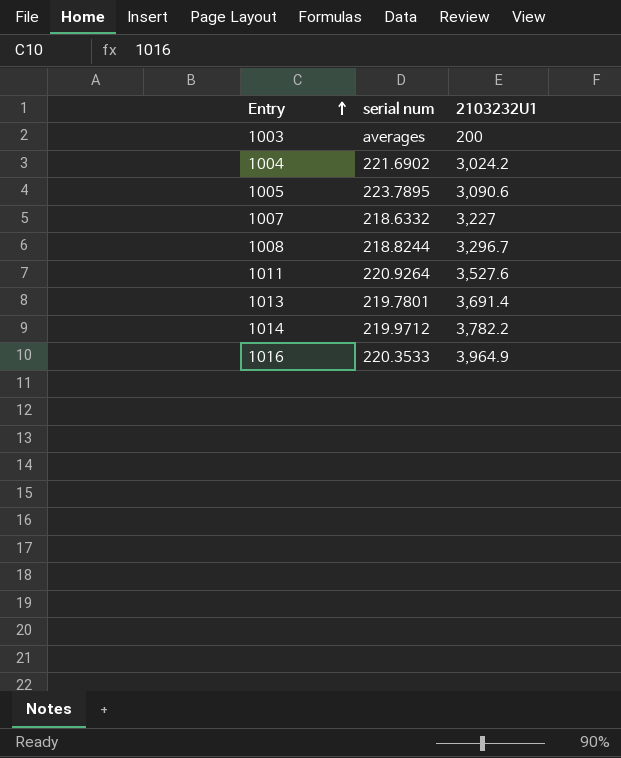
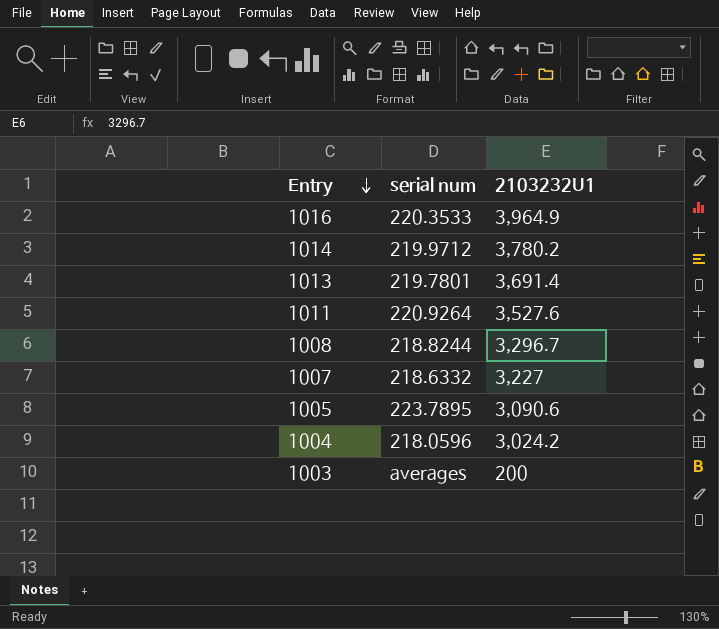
row order: Entry ascending -> Entry descending
1014 | 2103232U1: 3,782.2 -> 3,780.2
1004 | serial num: 221.6902 -> 218.0596

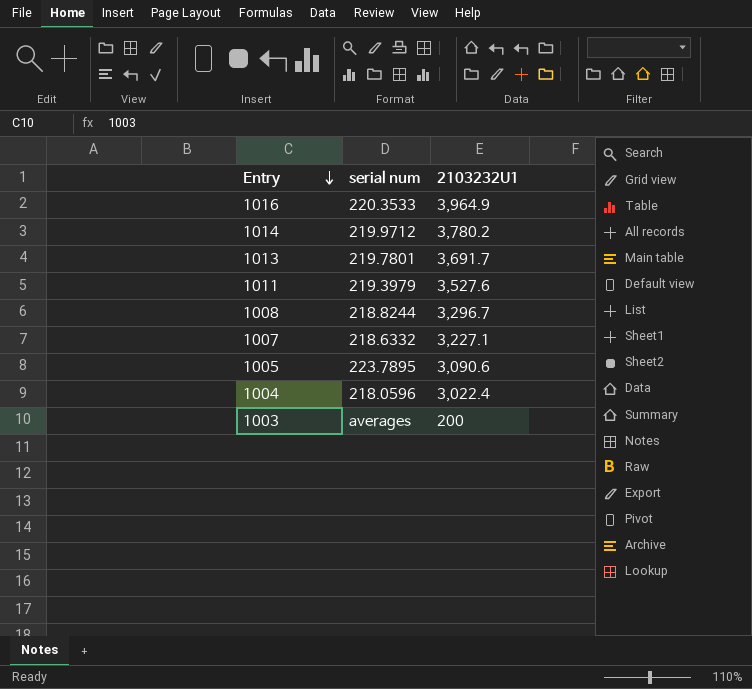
1013 | 2103232U1: 3,691.4 -> 3,691.7
1011 | serial num: 220.9264 -> 219.3979
1007 | 2103232U1: 3,227 -> 3,227.1
1004 | 2103232U1: 3,024.2 -> 3,022.4

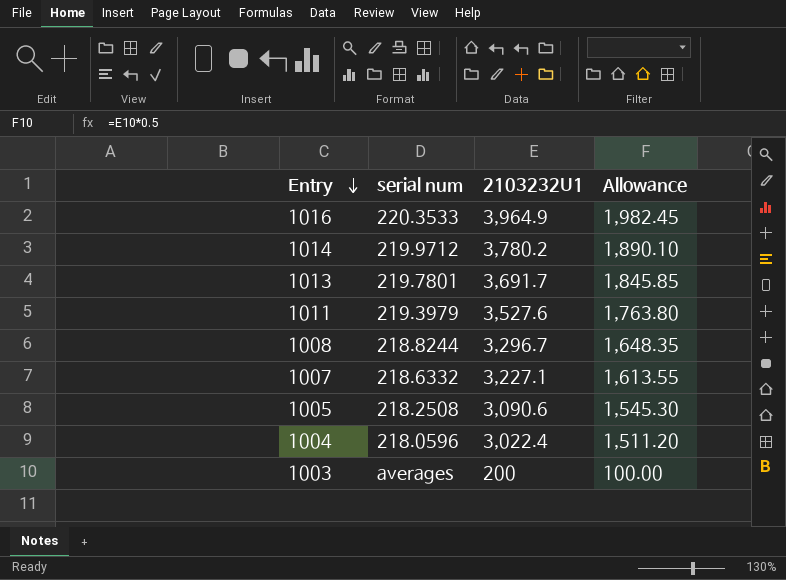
column Allowance | formula: none -> [2103232U1] * 0.5
1005 | serial num: 223.7895 -> 218.2508

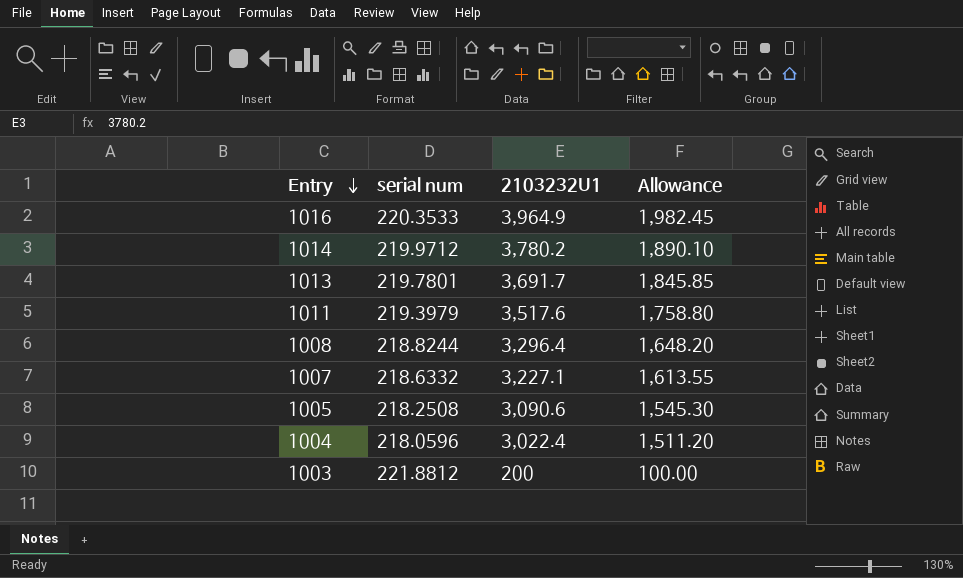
1011 | 2103232U1: 3,527.6 -> 3,517.6
1011 | Allowance: 1,763.80 -> 1,758.80
1008 | 2103232U1: 3,296.7 -> 3,296.4
1008 | Allowance: 1,648.35 -> 1,648.20
1003 | serial num: averages -> 221.8812

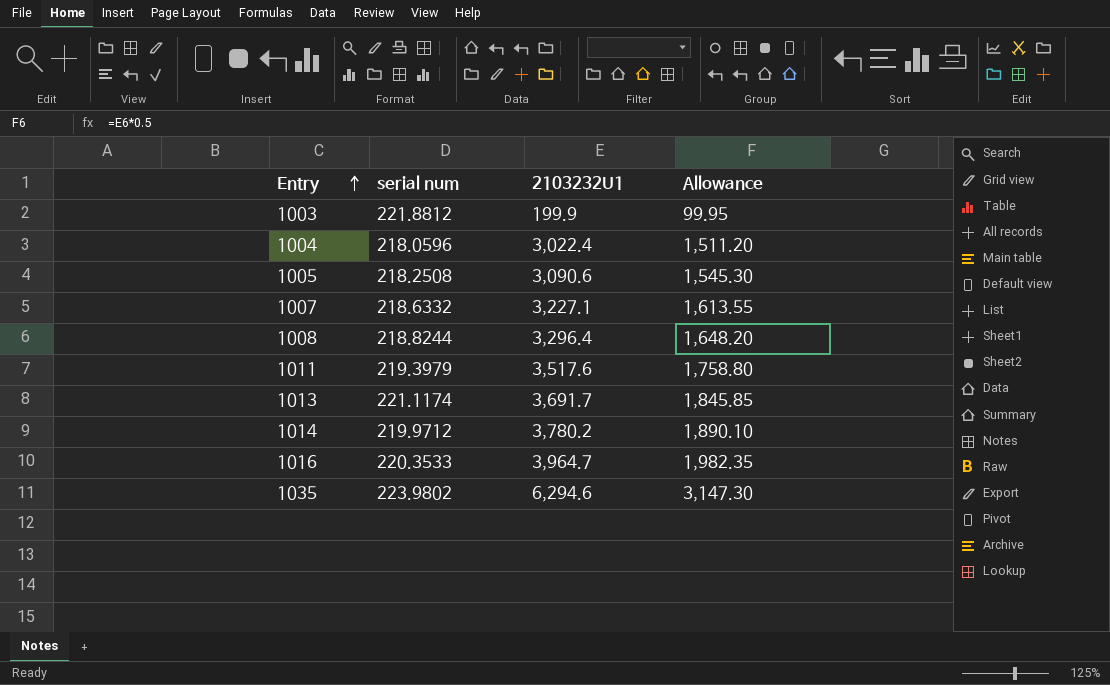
row order: Entry descending -> Entry ascending
1003 | 2103232U1: 200 -> 199.9
1003 | Allowance: 100.00 -> 99.95
1013 | serial num: 219.7801 -> 221.1174
1016 | 2103232U1: 3,964.9 -> 3,964.7
1016 | Allowance: 1,982.45 -> 1,982.35
row 1035: none -> 223.9802 | 6,294.6 | 3,147.30

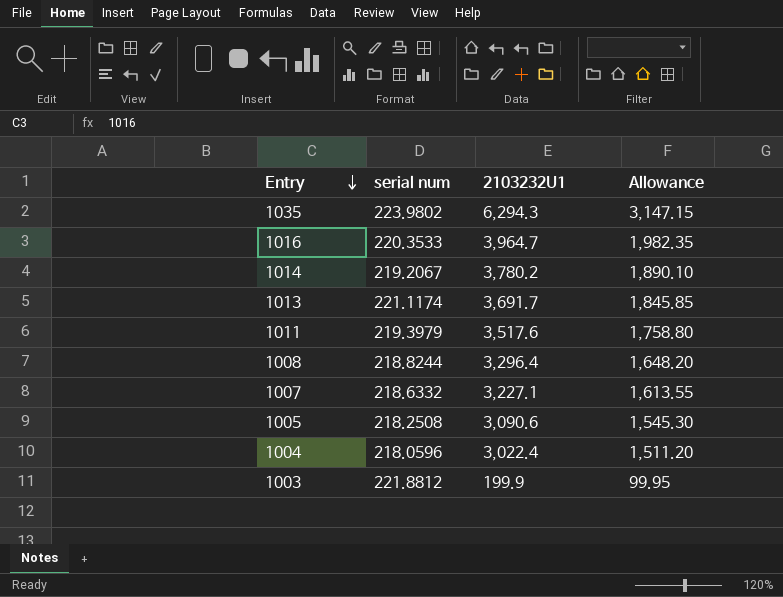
row order: Entry ascending -> Entry descending
1035 | 2103232U1: 6,294.6 -> 6,294.3
1035 | Allowance: 3,147.30 -> 3,147.15
1014 | serial num: 219.9712 -> 219.2067

